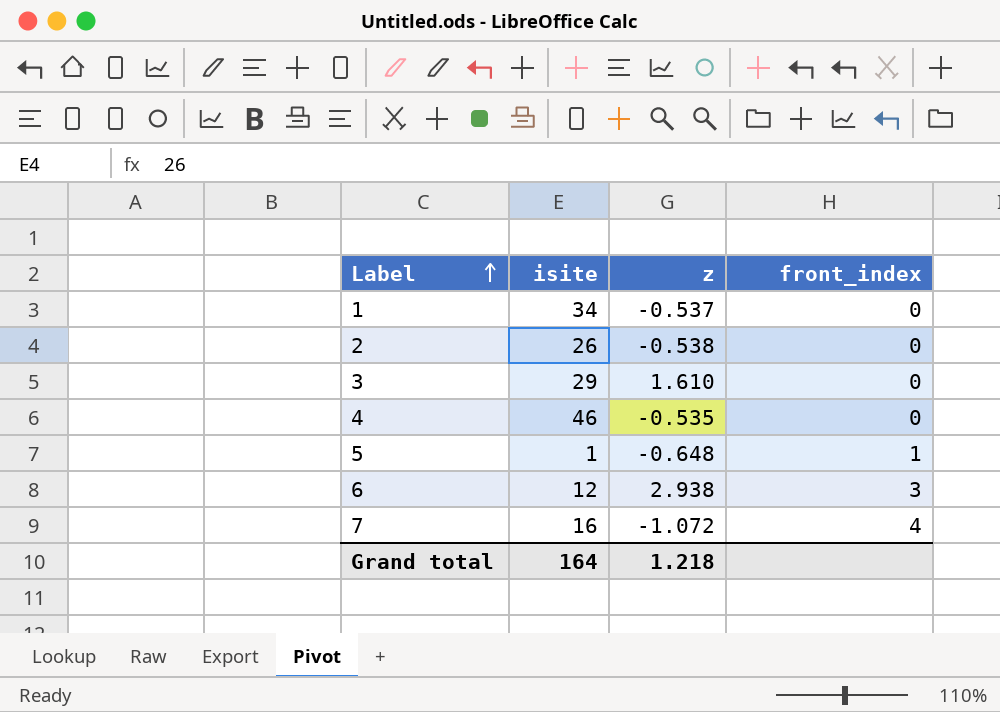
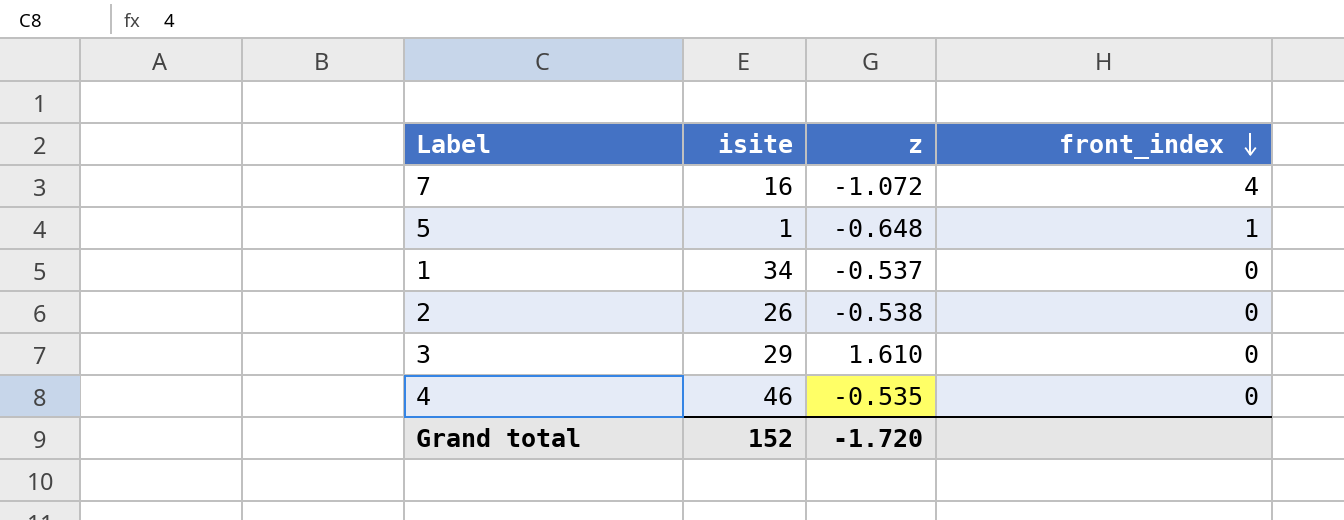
row order: Label ascending -> front_index descending
row 6: 12 | 2.938 | 3 -> none
Grand total | isite: 164 -> 152
Grand total | z: 1.218 -> -1.720

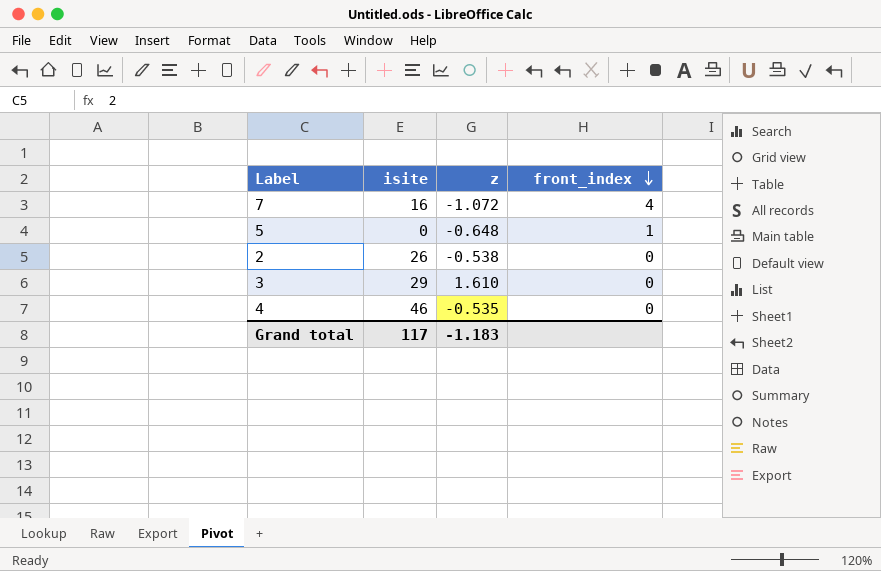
row 1: 34 | -0.537 | 0 -> none
5 | isite: 1 -> 0
Grand total | isite: 152 -> 117
Grand total | z: -1.720 -> -1.183

